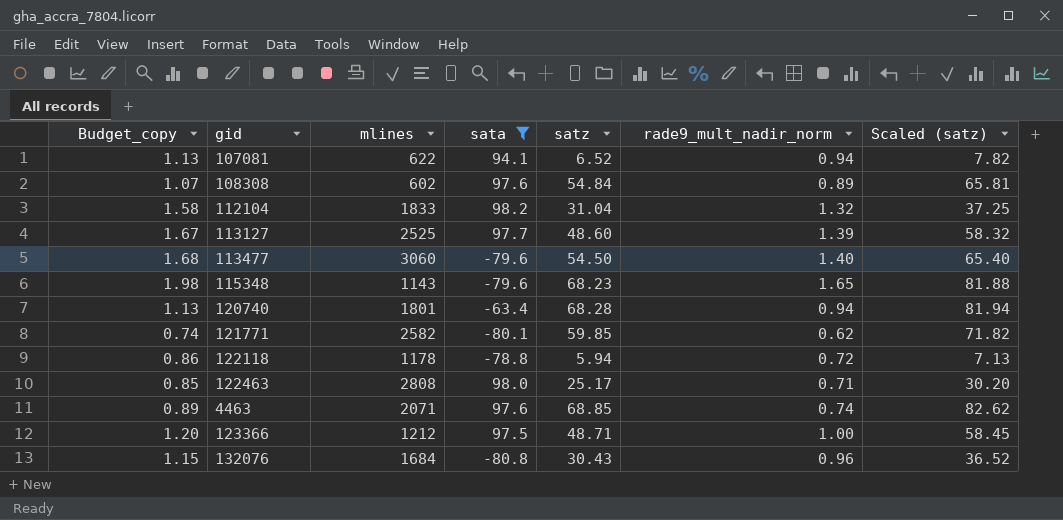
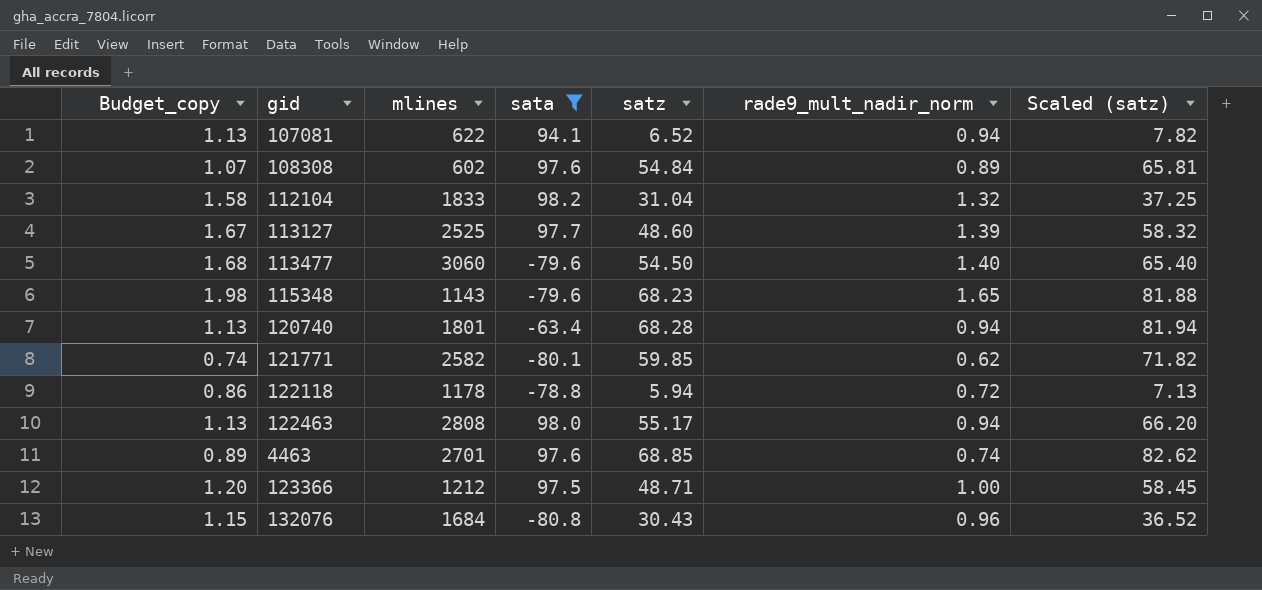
122463 | Budget_copy: 0.85 -> 1.13
122463 | satz: 25.17 -> 55.17
122463 | rade9_mult_nadir_norm: 0.71 -> 0.94
122463 | Scaled (satz): 30.20 -> 66.20
4463 | mlines: 2071 -> 2701

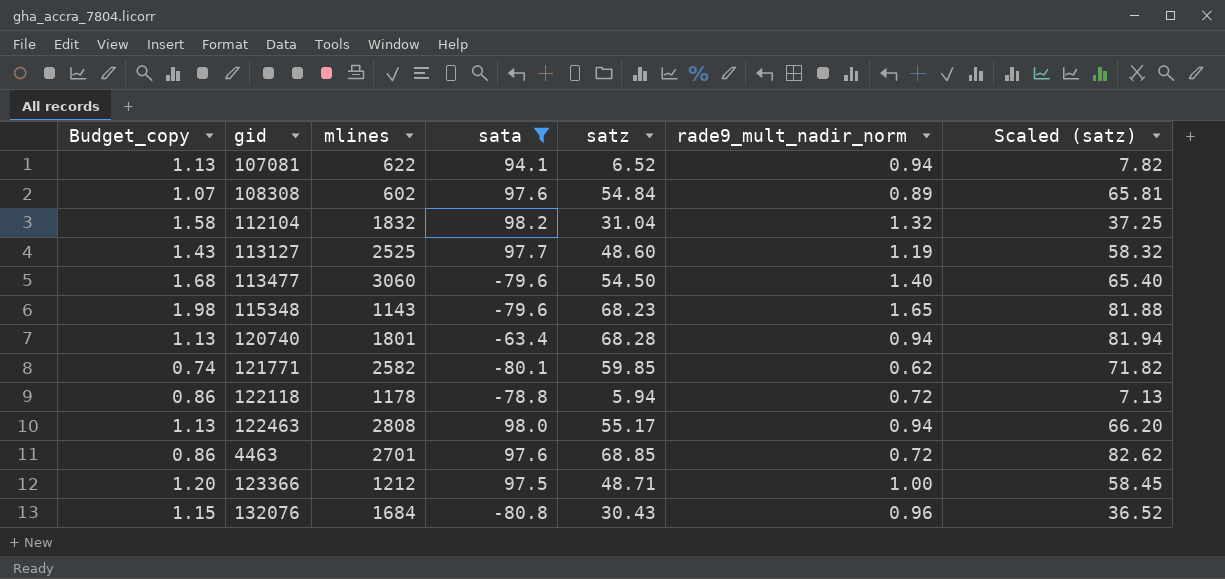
112104 | mlines: 1833 -> 1832
113127 | Budget_copy: 1.67 -> 1.43
113127 | rade9_mult_nadir_norm: 1.39 -> 1.19
4463 | Budget_copy: 0.89 -> 0.86
4463 | rade9_mult_nadir_norm: 0.74 -> 0.72

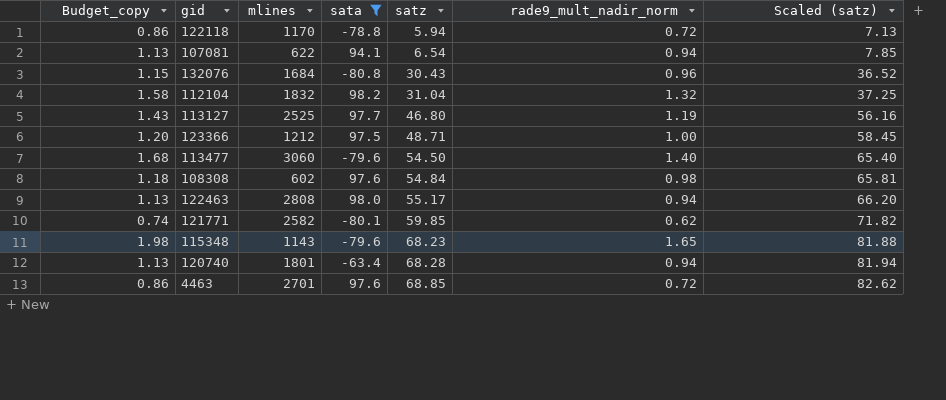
row order: none -> satz ascending
122118 | mlines: 1178 -> 1170
107081 | satz: 6.52 -> 6.54
107081 | Scaled (satz): 7.82 -> 7.85
113127 | satz: 48.60 -> 46.80
113127 | Scaled (satz): 58.32 -> 56.16
108308 | Budget_copy: 1.07 -> 1.18
108308 | rade9_mult_nadir_norm: 0.89 -> 0.98

